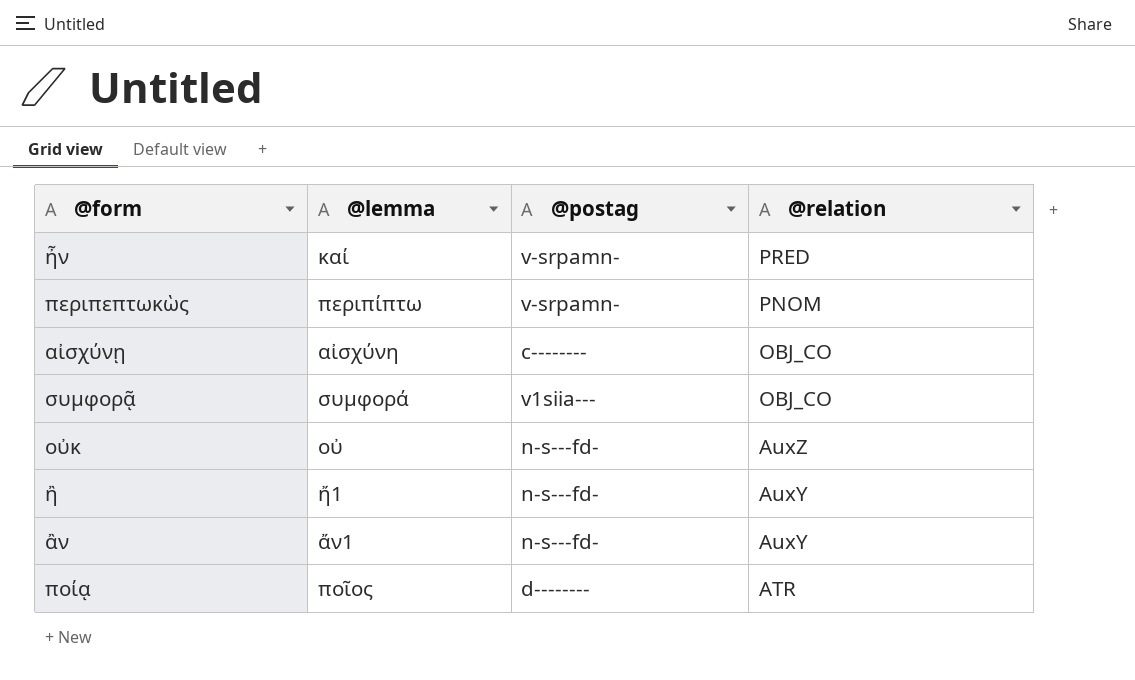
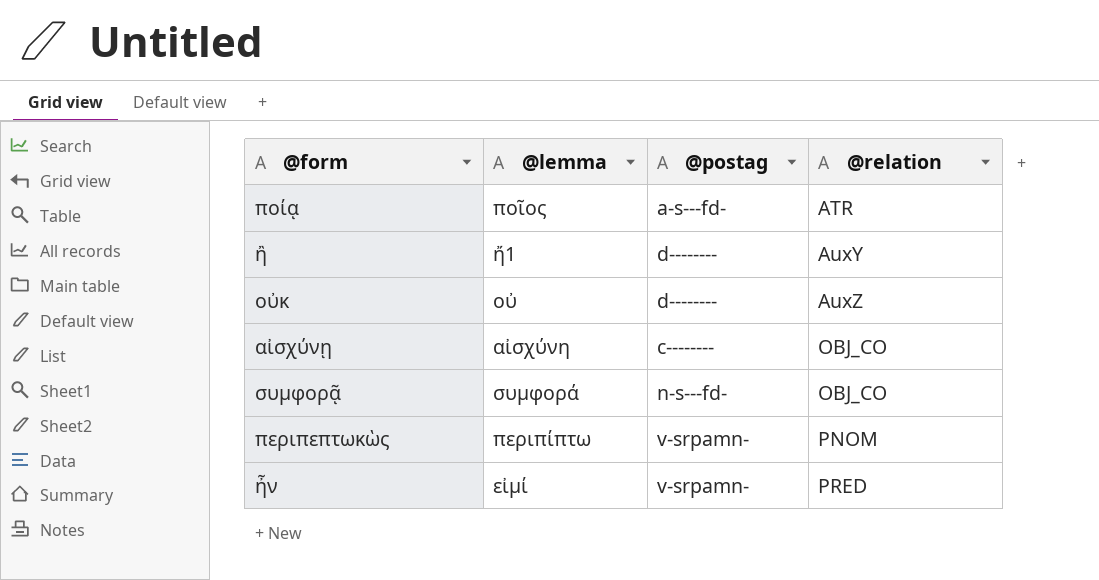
row order: @relation descending -> @relation ascending
row ἂν: ἄν1 | n-s---fd- | AuxY -> none
ποίᾳ | @postag: d-------- -> a-s---fd-
ἢ | @postag: n-s---fd- -> d--------
οὐκ | @postag: n-s---fd- -> d--------
συμφορᾷ | @postag: v1siia--- -> n-s---fd-
ἦν | @lemma: καί -> εἰμί

